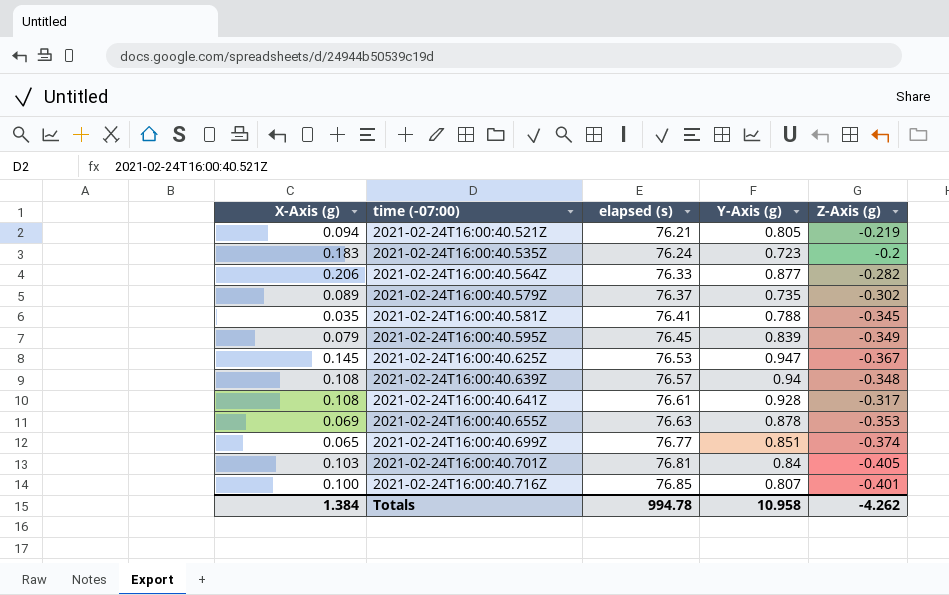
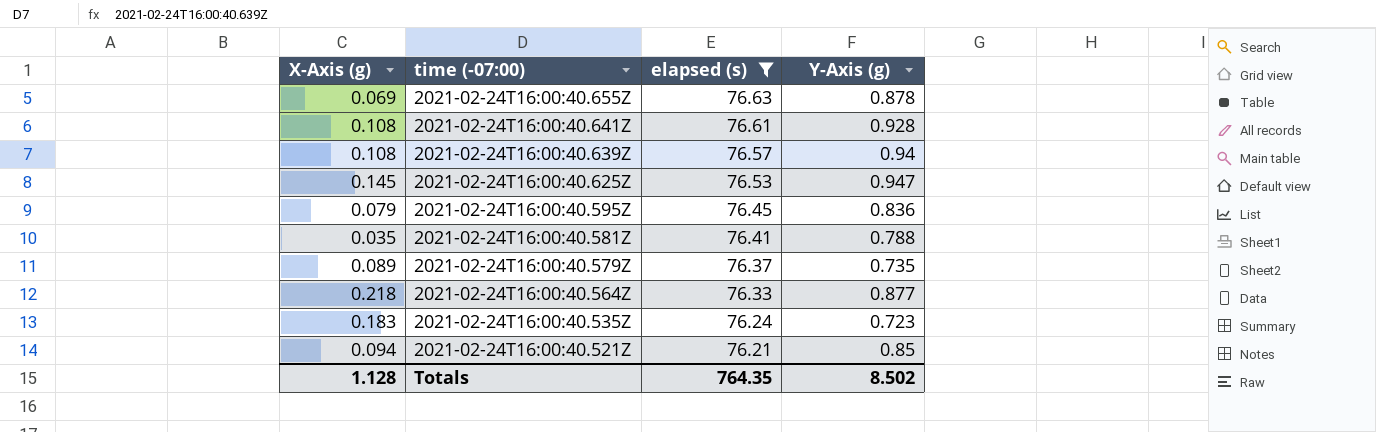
filter: none -> elapsed (s) <= 76.63
row order: time (-07:00) ascending -> time (-07:00) descending
column Z-Axis (g) | position: 5 -> none
2021-02-24T16:00:40.595Z | Y-Axis (g): 0.839 -> 0.836
2021-02-24T16:00:40.564Z | X-Axis (g): 0.206 -> 0.218
2021-02-24T16:00:40.521Z | Y-Axis (g): 0.805 -> 0.85
Totals | X-Axis (g): 1.384 -> 1.128
Totals | elapsed (s): 994.78 -> 764.35
Totals | Y-Axis (g): 10.958 -> 8.502

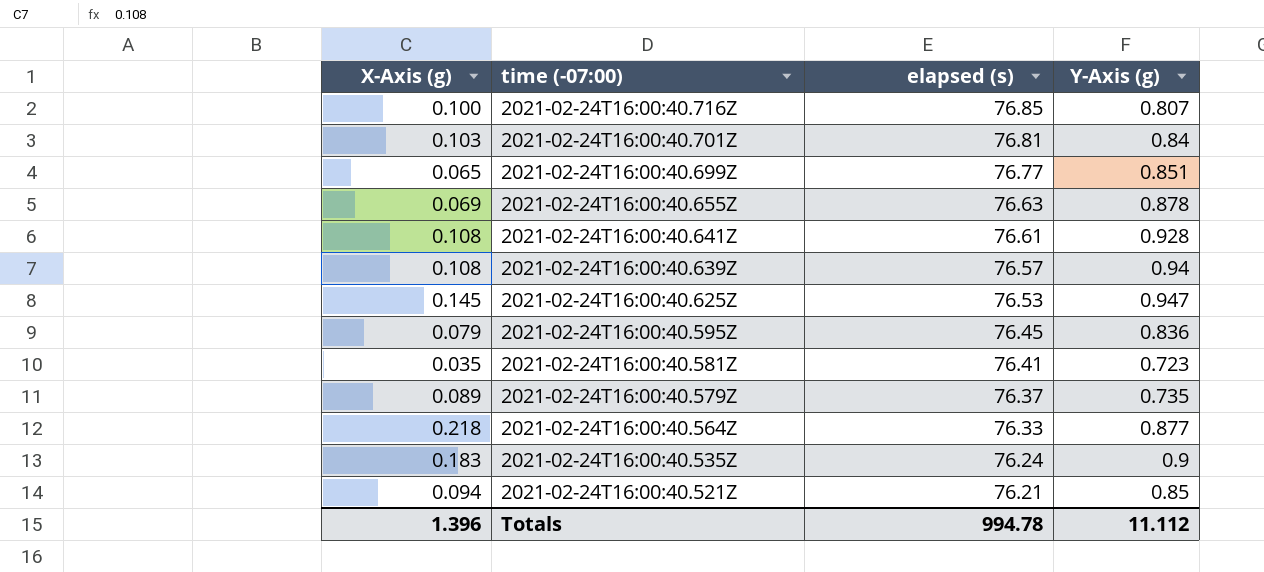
filter: elapsed (s) <= 76.63 -> none
2021-02-24T16:00:40.581Z | Y-Axis (g): 0.788 -> 0.723
2021-02-24T16:00:40.535Z | Y-Axis (g): 0.723 -> 0.9
Totals | X-Axis (g): 1.128 -> 1.396
Totals | elapsed (s): 764.35 -> 994.78
Totals | Y-Axis (g): 8.502 -> 11.112

